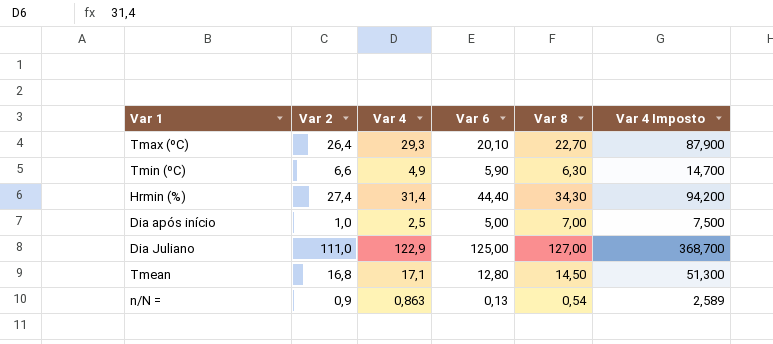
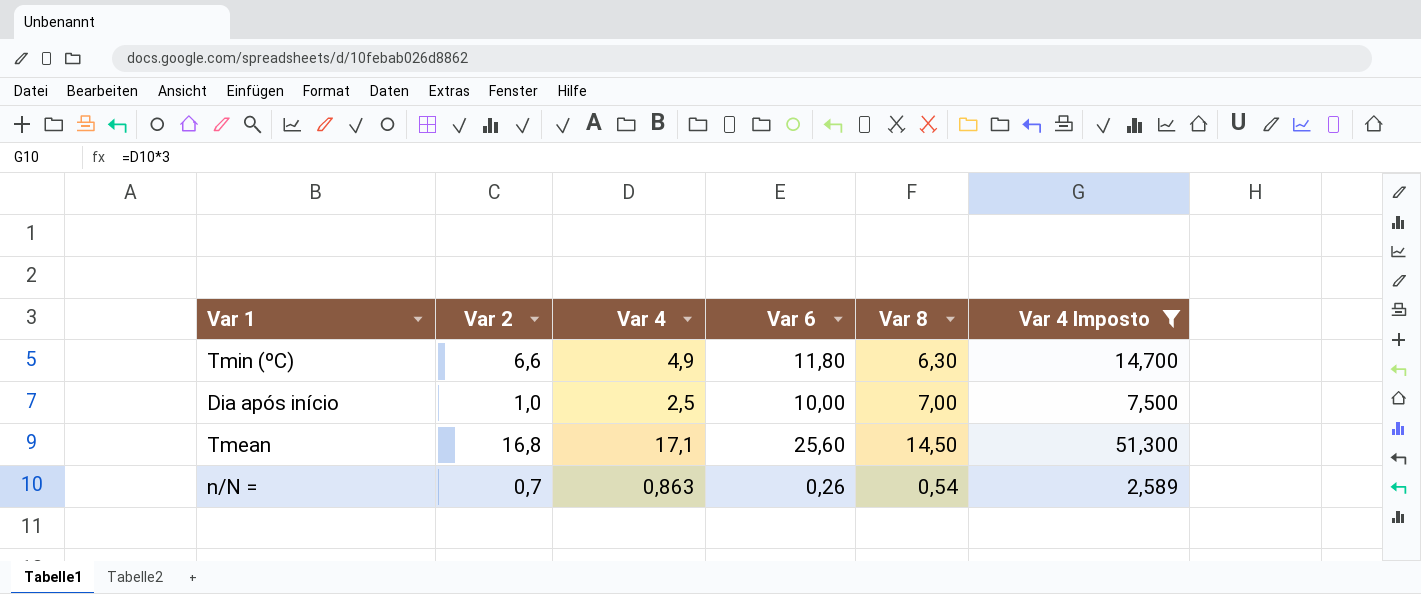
filter: none -> Var 4 Imposto <= 51,300
Tmin (ºC) | Var 6: 5,90 -> 11,80
Dia após início | Var 6: 5,00 -> 10,00
Tmean | Var 6: 12,80 -> 25,60
n/N = | Var 2: 0,9 -> 0,7
n/N = | Var 6: 0,13 -> 0,26

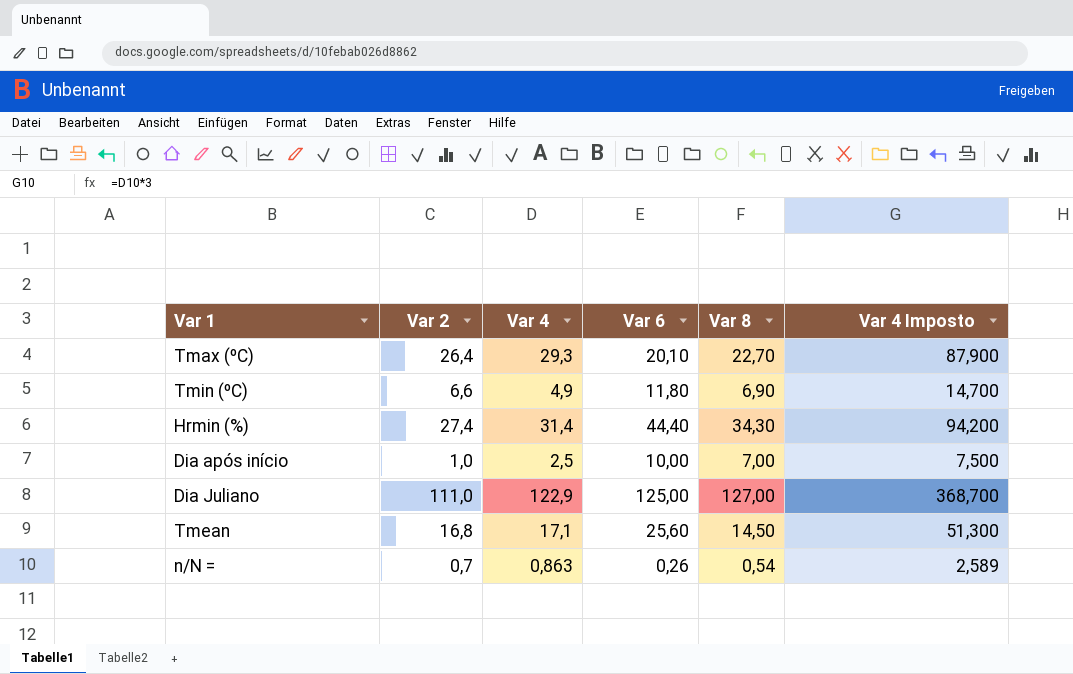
filter: Var 4 Imposto <= 51,300 -> none
Tmin (ºC) | Var 8: 6,30 -> 6,90

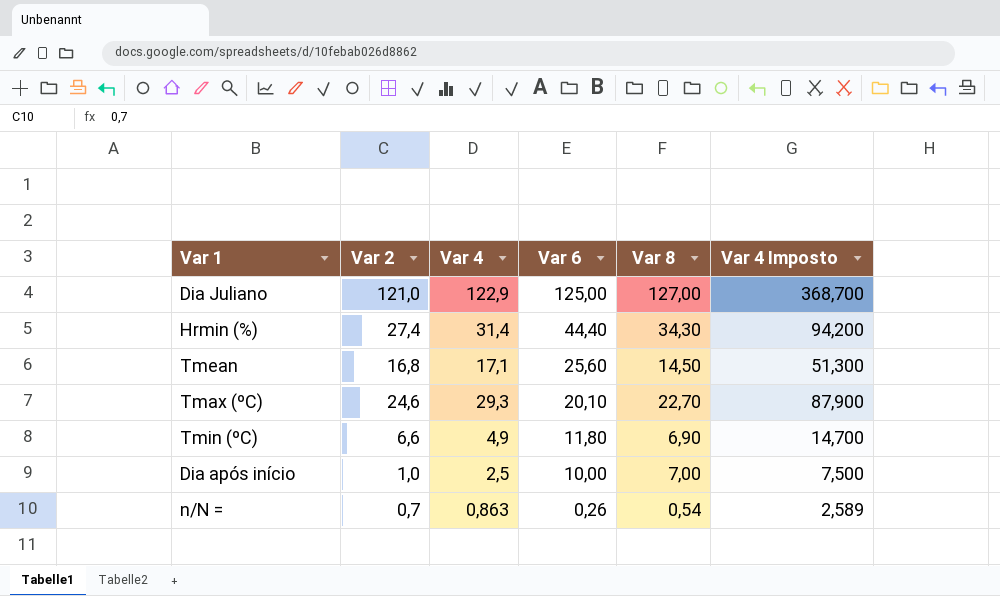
row order: none -> Var 6 descending
Dia Juliano | Var 2: 111,0 -> 121,0
Tmax (ºC) | Var 2: 26,4 -> 24,6

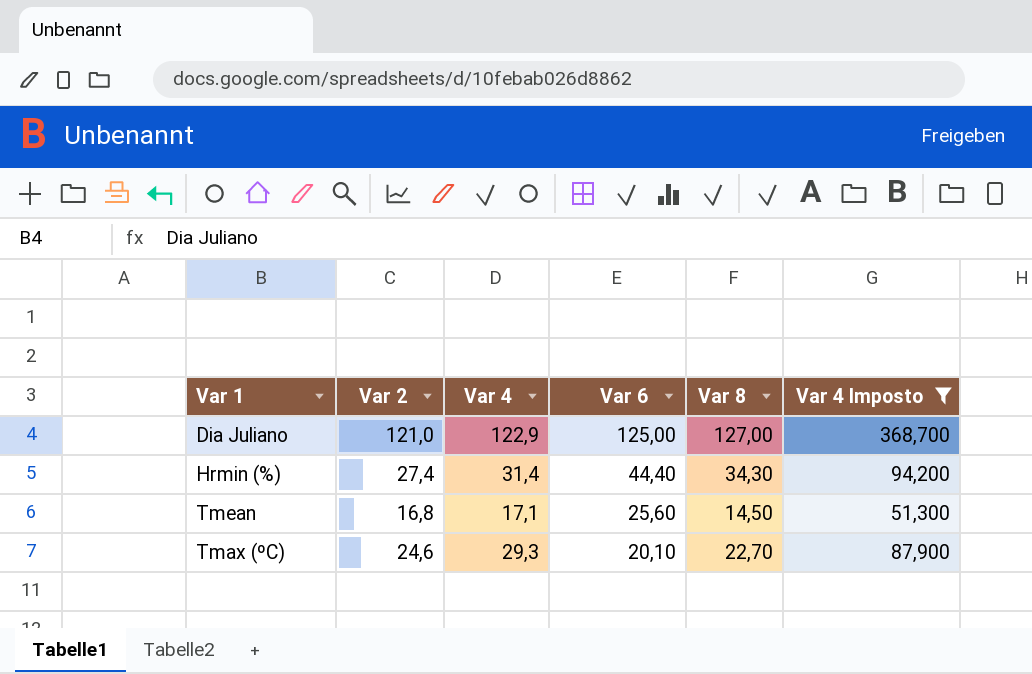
filter: none -> Var 4 Imposto >= 51,300

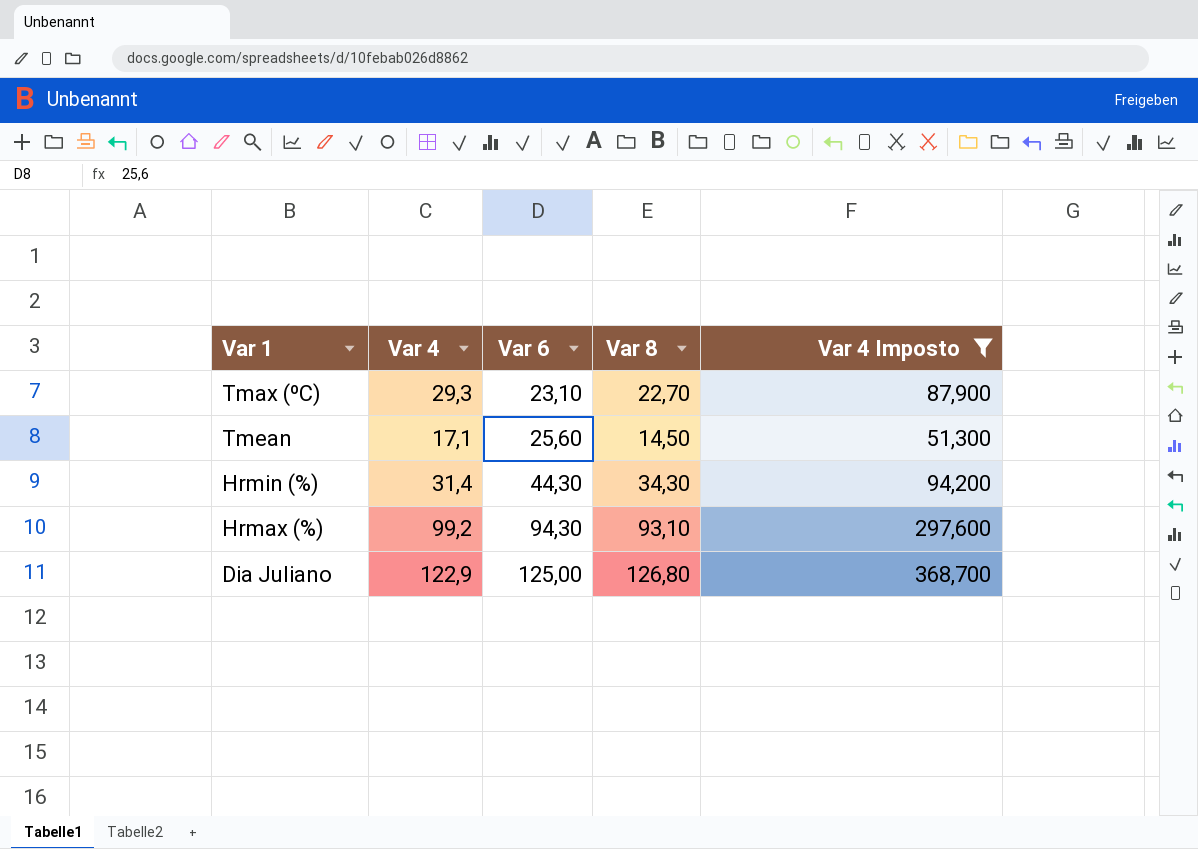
row order: Var 6 descending -> Var 6 ascending
column Var 2 | position: 2 -> none
Tmax (ºC) | Var 6: 20,10 -> 23,10
Hrmin (%) | Var 6: 44,40 -> 44,30
row Hrmax (%): none -> 99,2 | 94,30 | 93,10 | 297,600
Dia Juliano | Var 8: 127,00 -> 126,80

